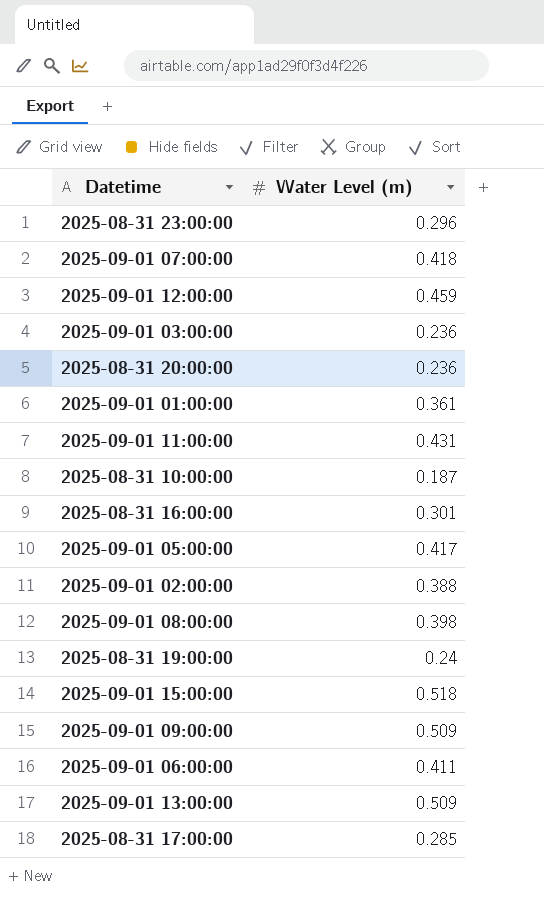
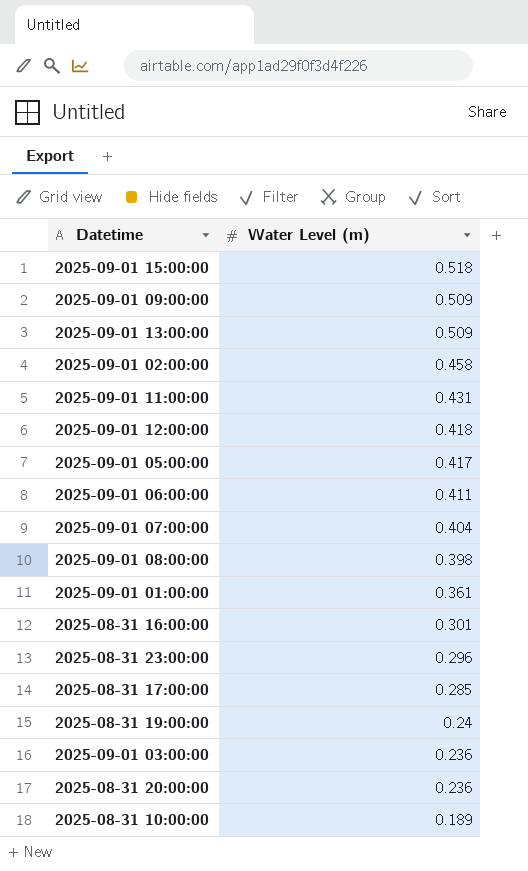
row order: none -> Water Level (m) descending
2025-09-01 02:00:00 | Water Level (m): 0.388 -> 0.458
2025-09-01 12:00:00 | Water Level (m): 0.459 -> 0.418
2025-09-01 07:00:00 | Water Level (m): 0.418 -> 0.404
2025-08-31 10:00:00 | Water Level (m): 0.187 -> 0.189

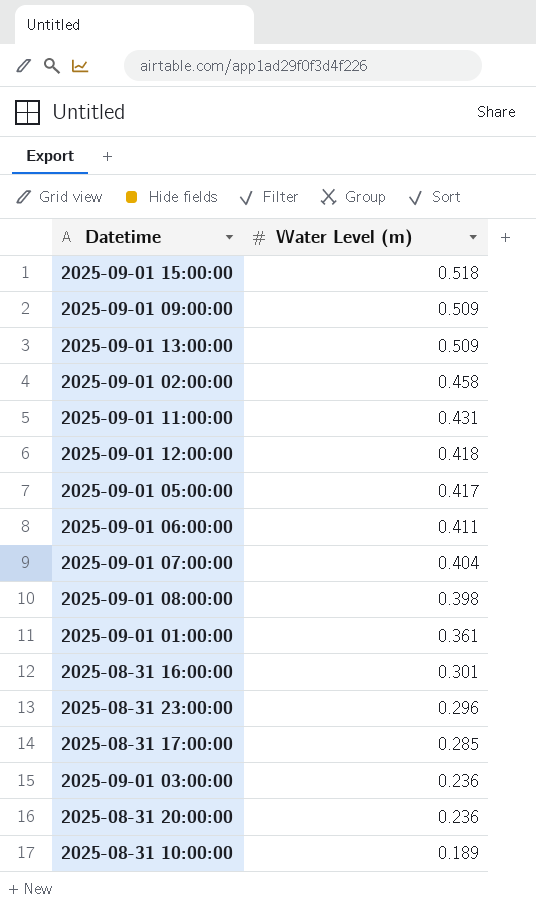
row 2025-08-31 19:00:00: 0.24 -> none

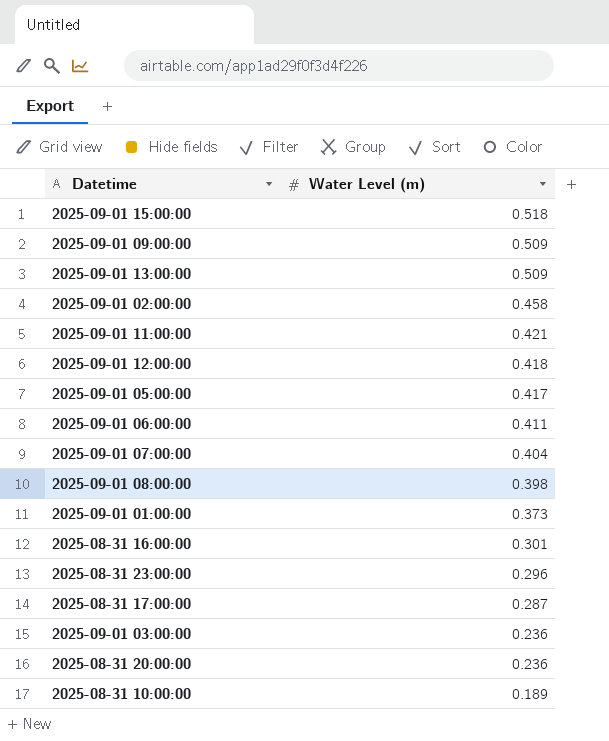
2025-09-01 11:00:00 | Water Level (m): 0.431 -> 0.421
2025-09-01 01:00:00 | Water Level (m): 0.361 -> 0.373
2025-08-31 17:00:00 | Water Level (m): 0.285 -> 0.287

